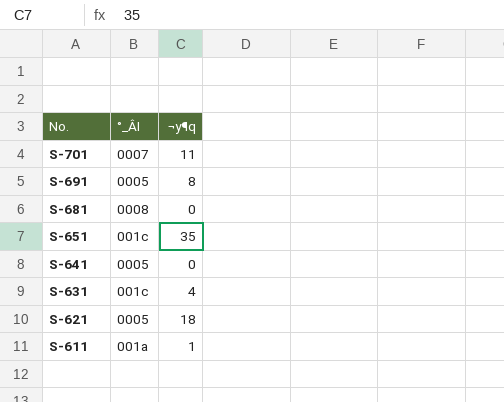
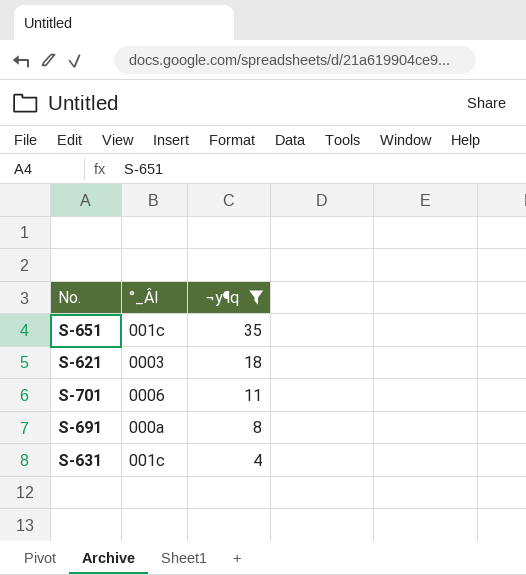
filter: none -> ¬y¶q >= 4
row order: No. descending -> ¬y¶q descending
S-621 | °_ÂI: 0005 -> 0003
S-701 | °_ÂI: 0007 -> 0006
S-691 | °_ÂI: 0005 -> 000a

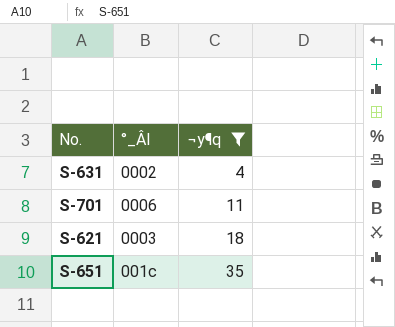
row order: ¬y¶q descending -> ¬y¶q ascending
row S-691: 000a | 8 -> none
S-631 | °_ÂI: 001c -> 0002

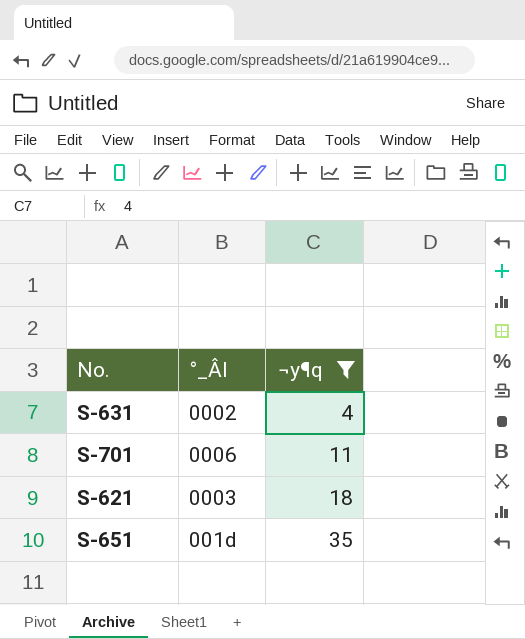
S-651 | °_ÂI: 001c -> 001d

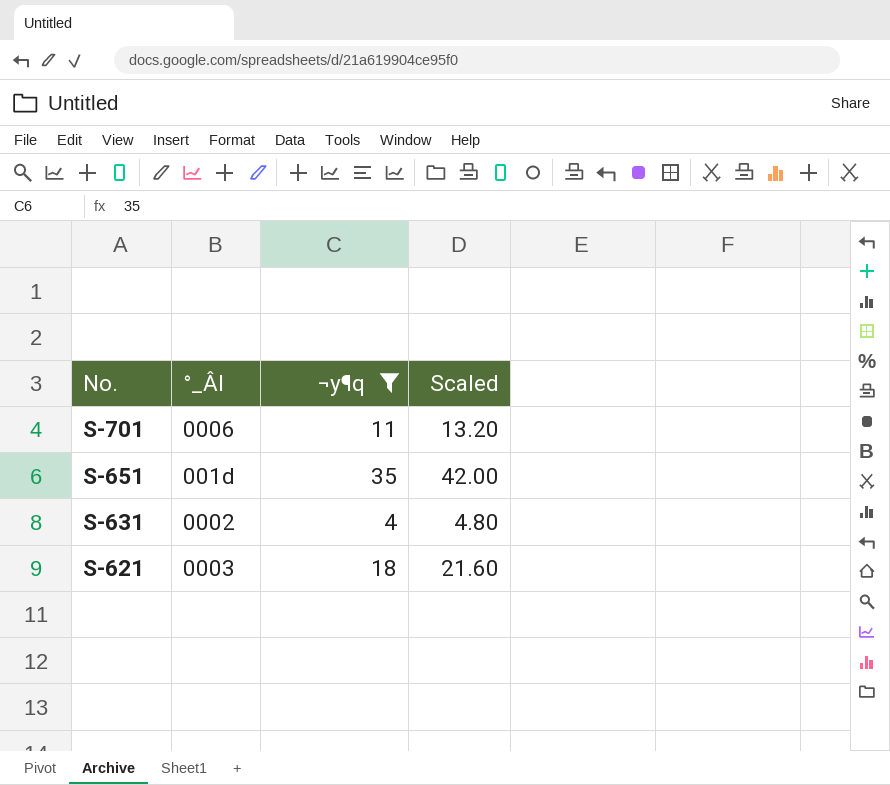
row order: ¬y¶q ascending -> No. descending
column Scaled | formula: none -> [¬y¶q] * 1.2

